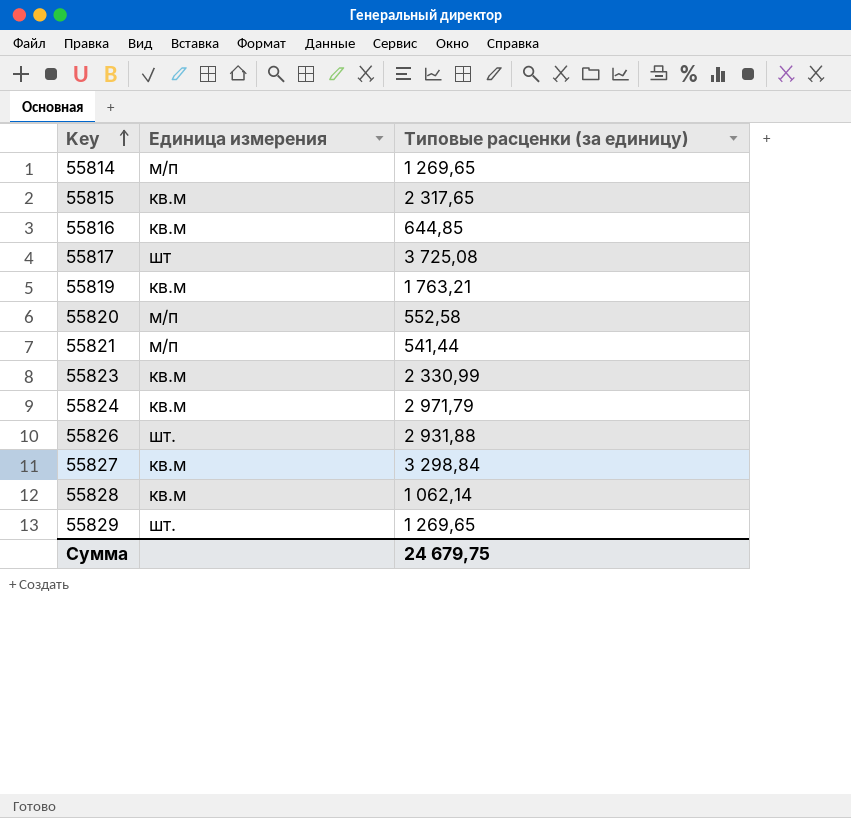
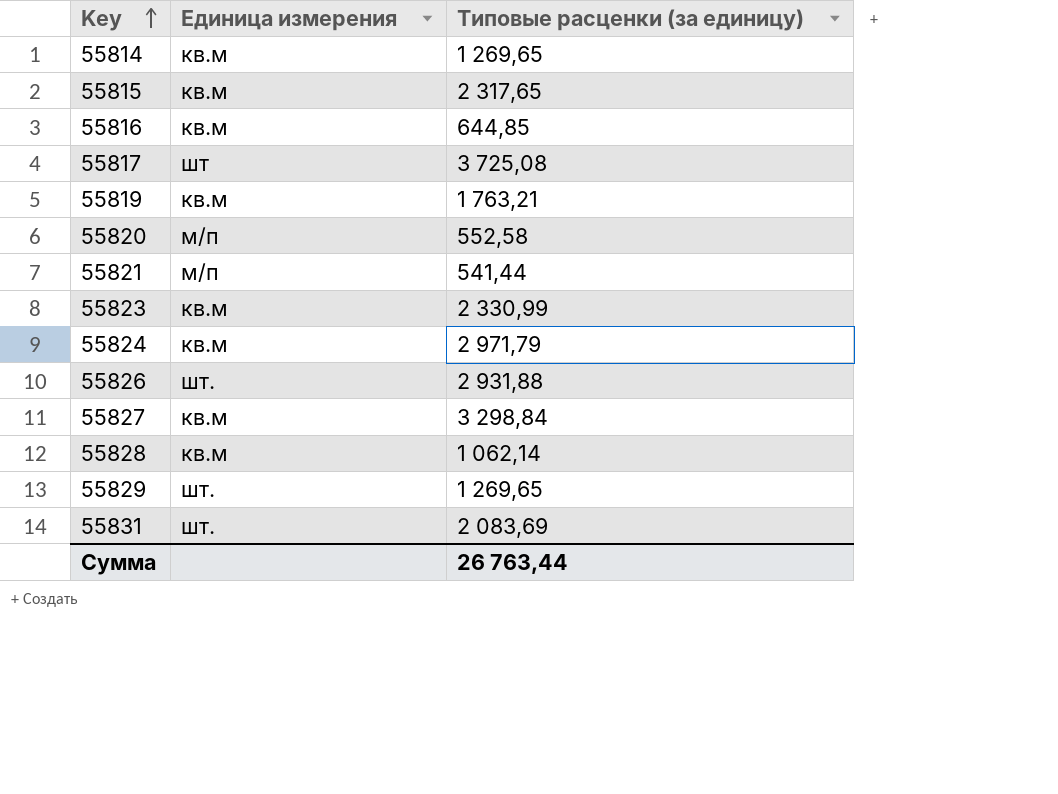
55814 | Единица измерения: м/п -> кв.м
row 55831: none -> шт. | 2 083,69
Сумма | Типовые расценки (за единицу): 24 679,75 -> 26 763,44

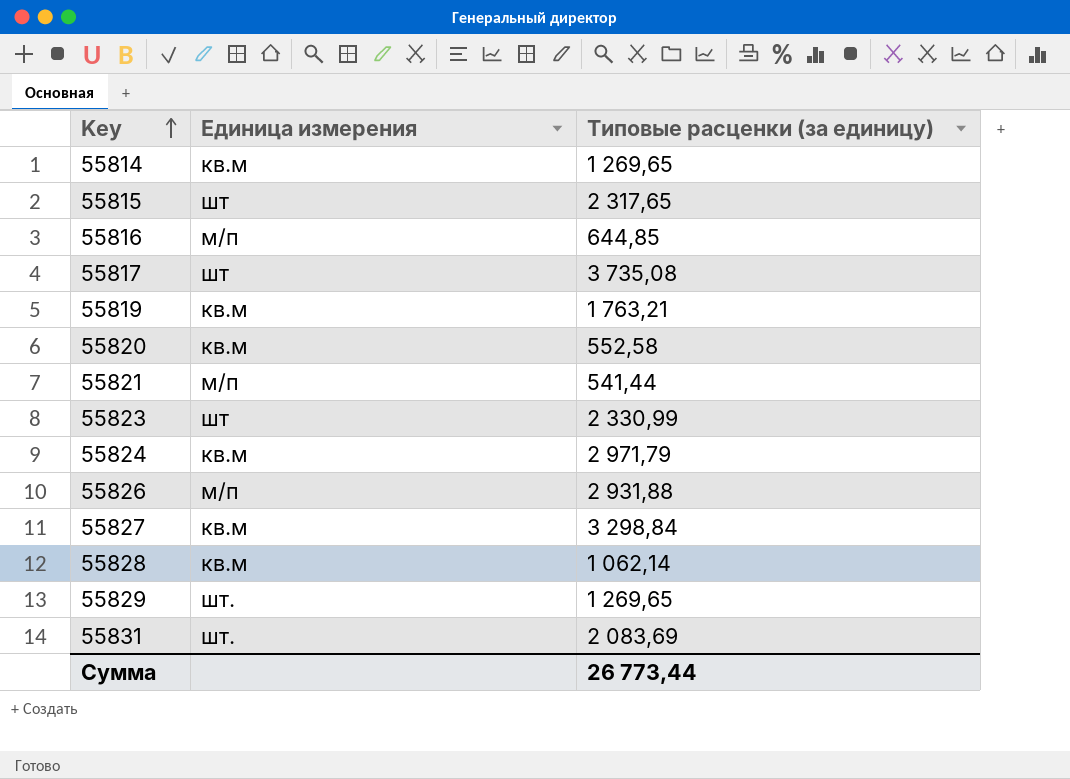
55815 | Единица измерения: кв.м -> шт
55816 | Единица измерения: кв.м -> м/п
55817 | Типовые расценки (за единицу): 3 725,08 -> 3 735,08
55820 | Единица измерения: м/п -> кв.м
55823 | Единица измерения: кв.м -> шт
55826 | Единица измерения: шт. -> м/п
Сумма | Типовые расценки (за единицу): 26 763,44 -> 26 773,44

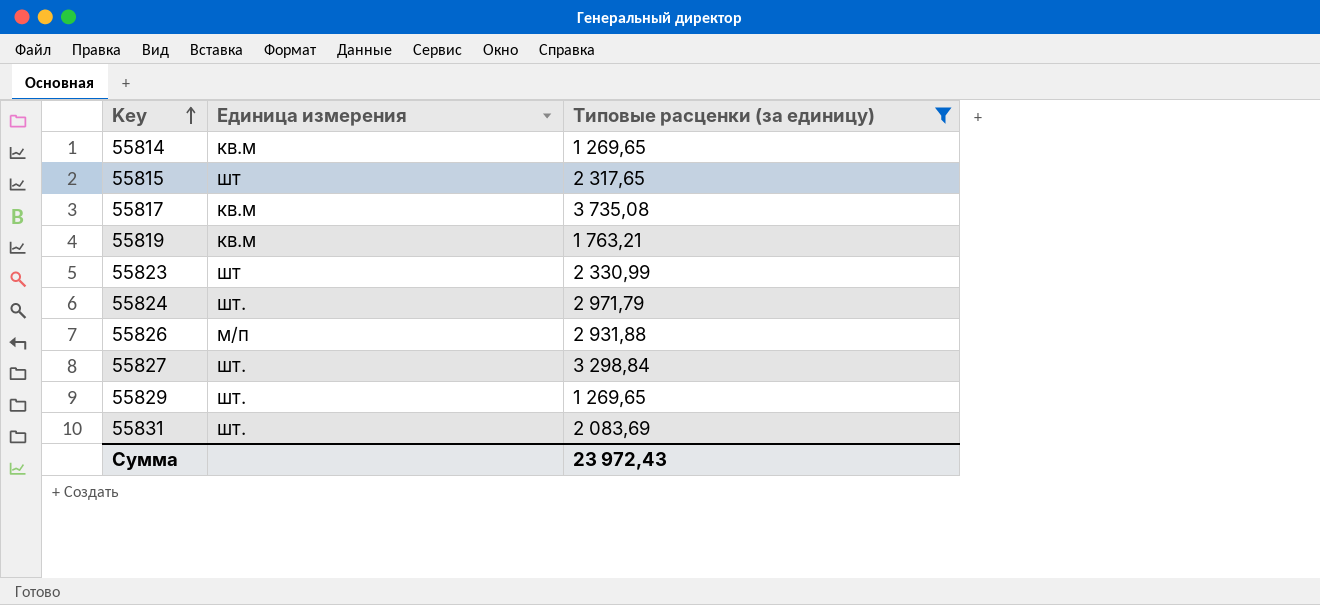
filter: none -> Типовые расценки (за единицу) >= 1 269,65
55817 | Единица измерения: шт -> кв.м
55824 | Единица измерения: кв.м -> шт.
55827 | Единица измерения: кв.м -> шт.
Сумма | Типовые расценки (за единицу): 26 773,44 -> 23 972,43

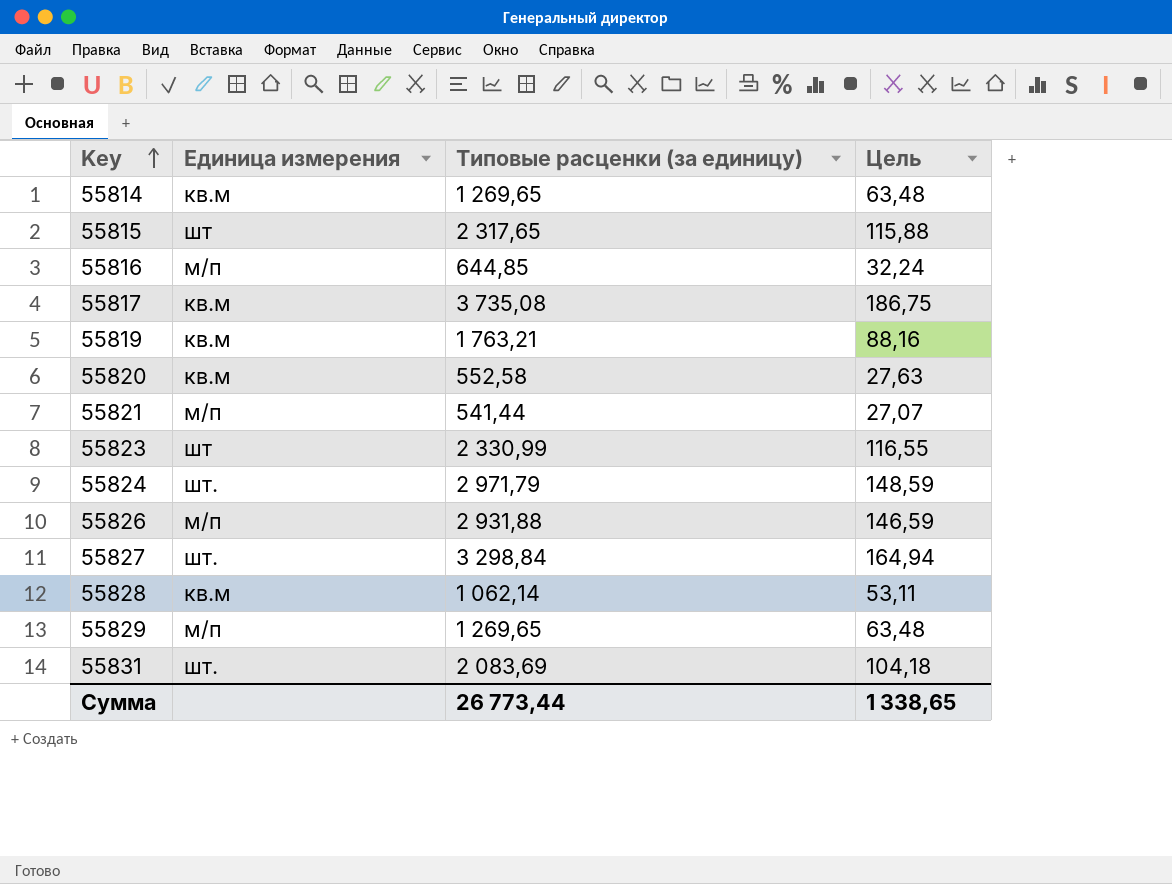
filter: Типовые расценки (за единицу) >= 1 269,65 -> none
column Цель | formula: none -> [Типовые расценки (за единицу)] * 0,05
55829 | Единица измерения: шт. -> м/п
Сумма | Типовые расценки (за единицу): 23 972,43 -> 26 773,44

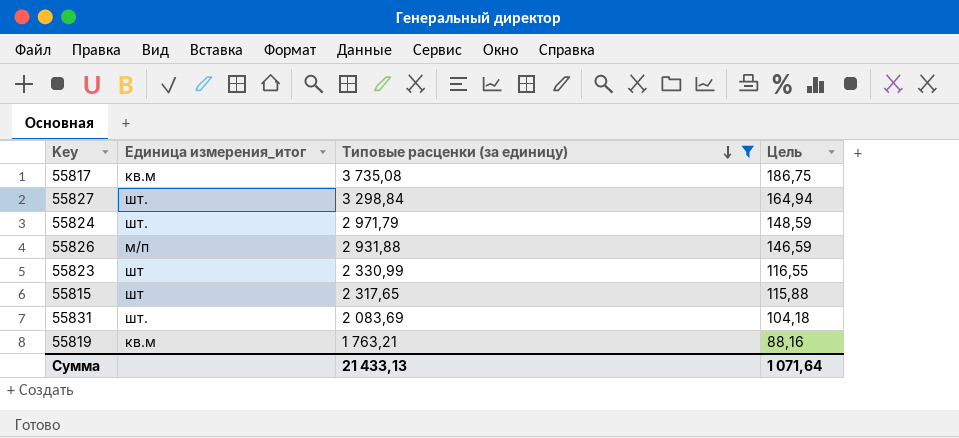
filter: none -> Типовые расценки (за единицу) >= 1 763,21
row order: Key ascending -> Типовые расценки (за единицу) descending
column name: Единица измерения -> Единица измерения_итог
Сумма | Типовые расценки (за единицу): 26 773,44 -> 21 433,13
Сумма | Цель: 1 338,65 -> 1 071,64

